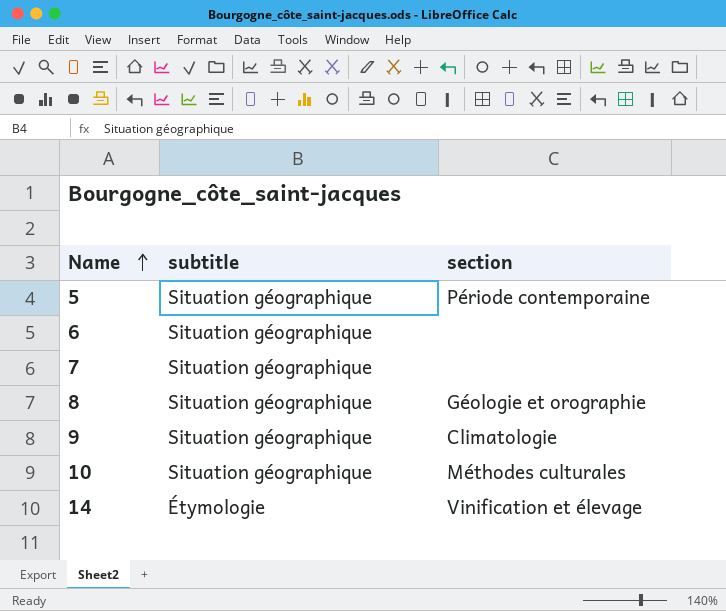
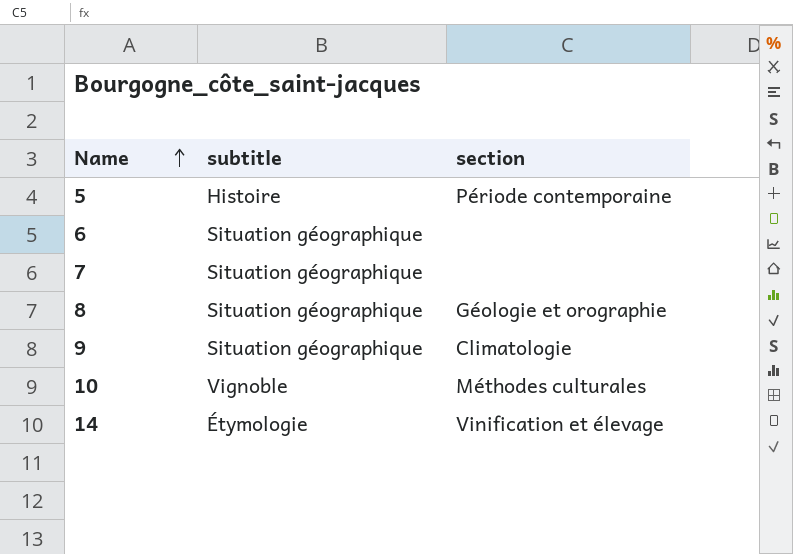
5 | subtitle: Situation géographique -> Histoire
10 | subtitle: Situation géographique -> Vignoble

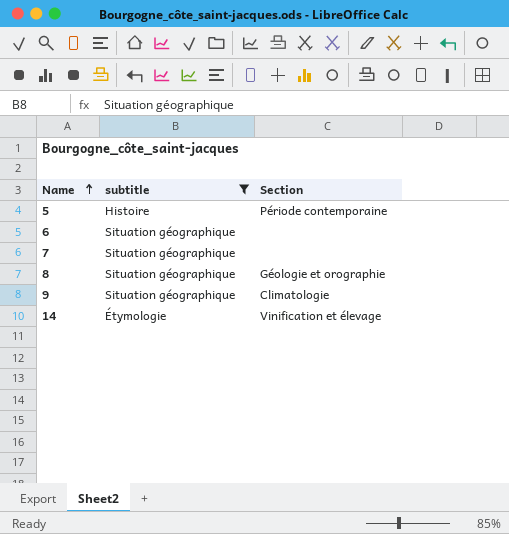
filter: none -> subtitle != Vignoble
column name: section -> Section

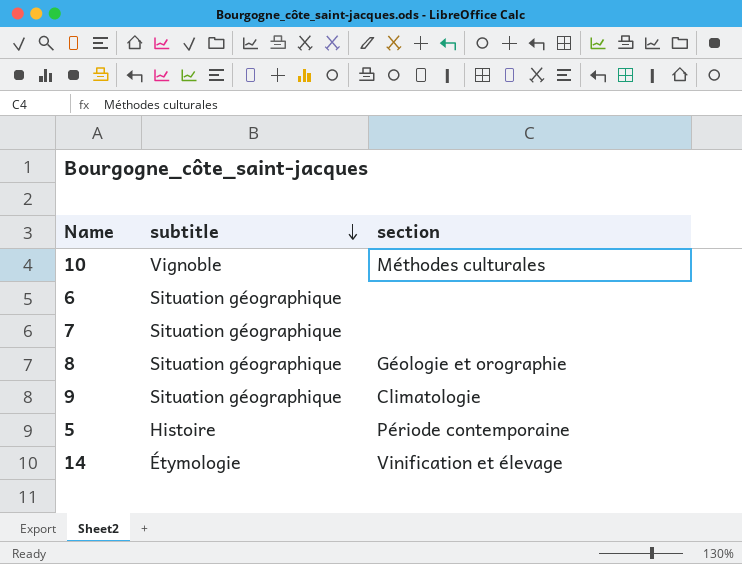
filter: subtitle != Vignoble -> none
row order: Name ascending -> subtitle descending
column name: Section -> section

